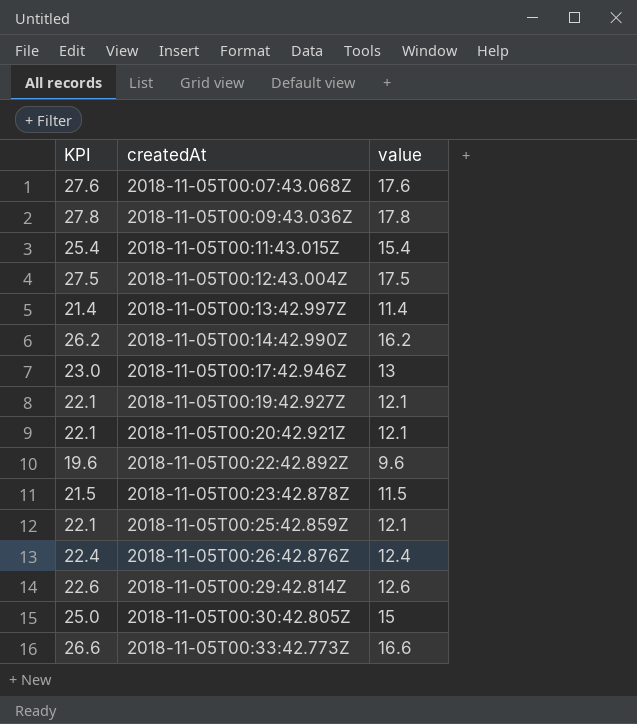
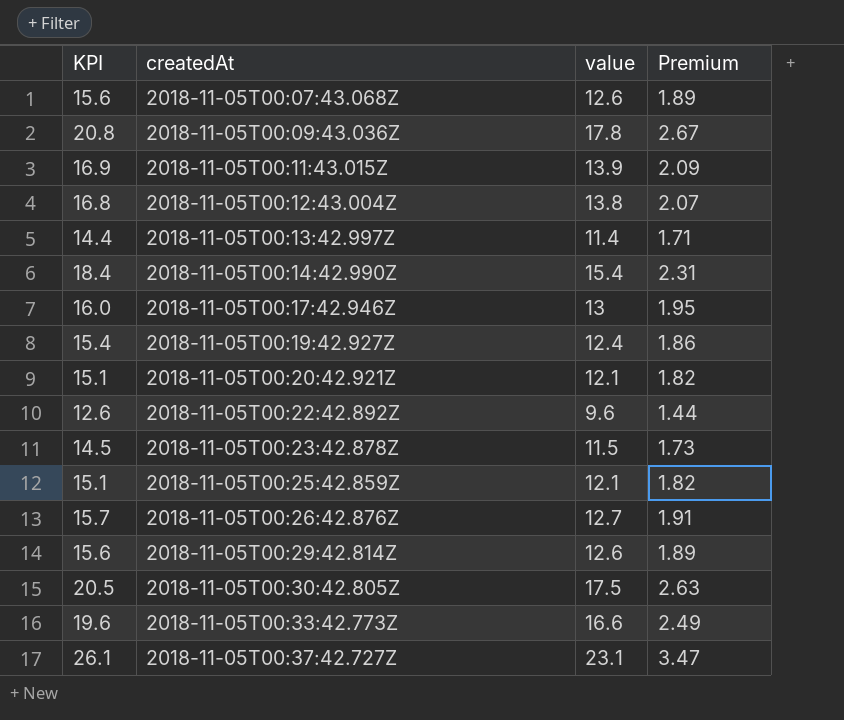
column KPI | formula: [value] + 10 -> [value] + 3
column Premium | formula: none -> [value] * 0.15
2018-11-05T00:07:43.068Z | value: 17.6 -> 12.6
2018-11-05T00:11:43.015Z | value: 15.4 -> 13.9
2018-11-05T00:12:43.004Z | value: 17.5 -> 13.8
2018-11-05T00:14:42.990Z | value: 16.2 -> 15.4
2018-11-05T00:19:42.927Z | value: 12.1 -> 12.4
2018-11-05T00:26:42.876Z | value: 12.4 -> 12.7
2018-11-05T00:30:42.805Z | value: 15 -> 17.5
row 2018-11-05T00:37:42.727Z: none -> 26.1 | 23.1 | 3.47

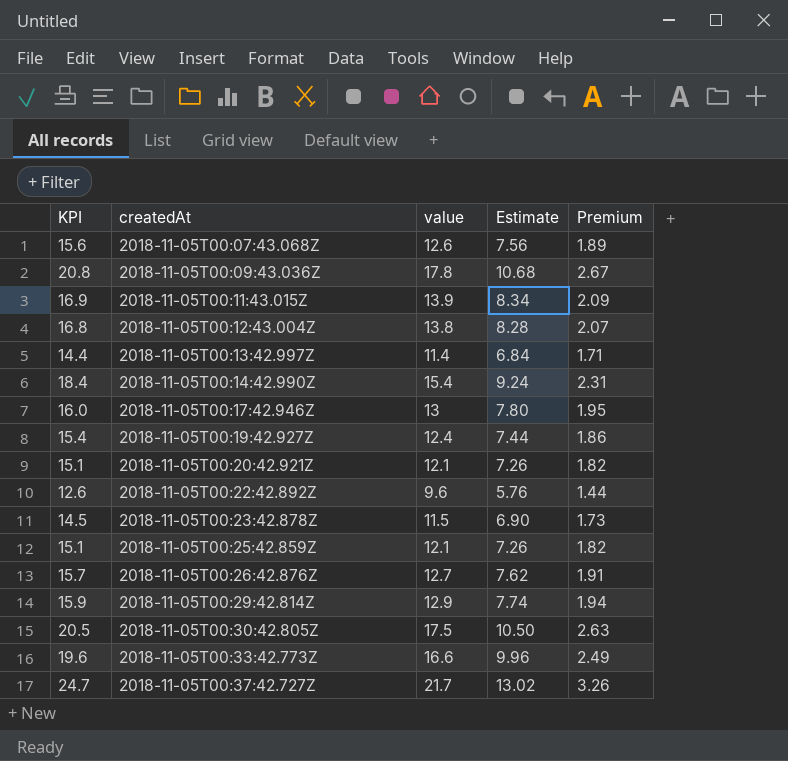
column Estimate | formula: none -> [value] * 0.6
2018-11-05T00:29:42.814Z | KPI: 15.6 -> 15.9
2018-11-05T00:29:42.814Z | value: 12.6 -> 12.9
2018-11-05T00:29:42.814Z | Premium: 1.89 -> 1.94
2018-11-05T00:37:42.727Z | KPI: 26.1 -> 24.7
2018-11-05T00:37:42.727Z | value: 23.1 -> 21.7
2018-11-05T00:37:42.727Z | Premium: 3.47 -> 3.26

